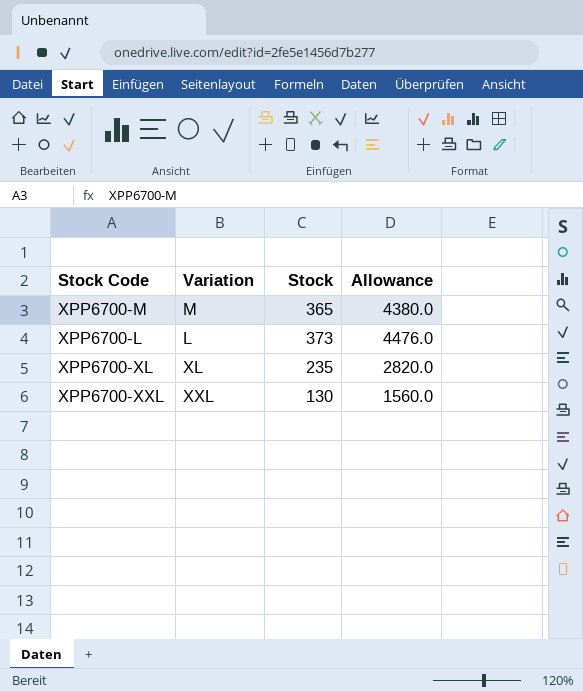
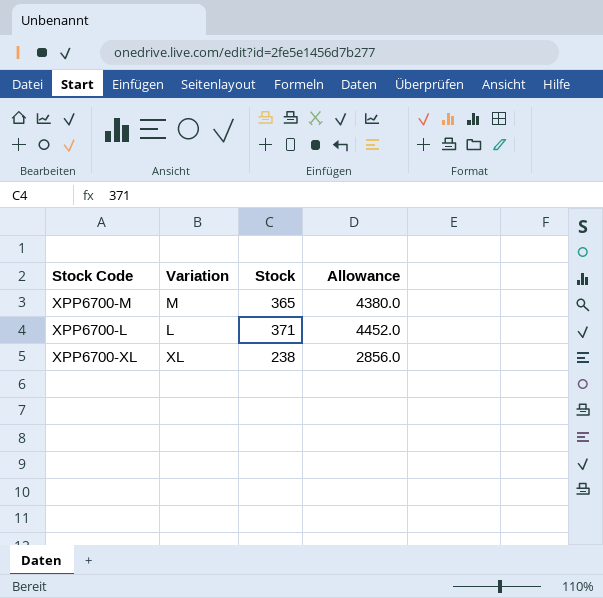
row XPP6700-XXL: XXL | 130 | 1560.0 -> none
XPP6700-L | Stock: 373 -> 371
XPP6700-L | Allowance: 4476.0 -> 4452.0
XPP6700-XL | Stock: 235 -> 238
XPP6700-XL | Allowance: 2820.0 -> 2856.0

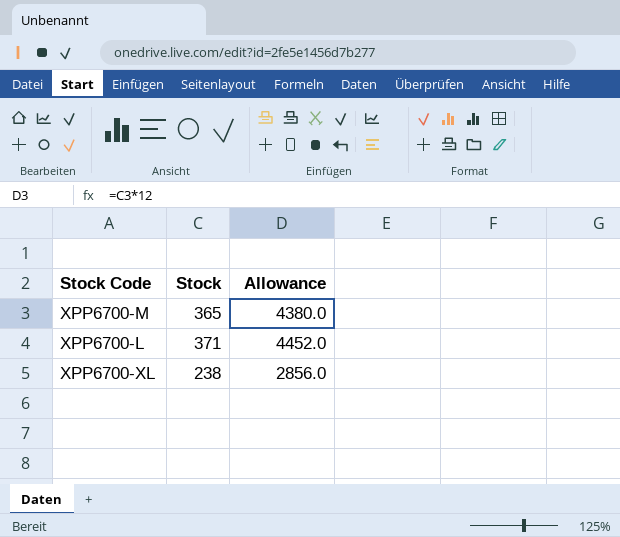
column Variation | position: 2 -> none

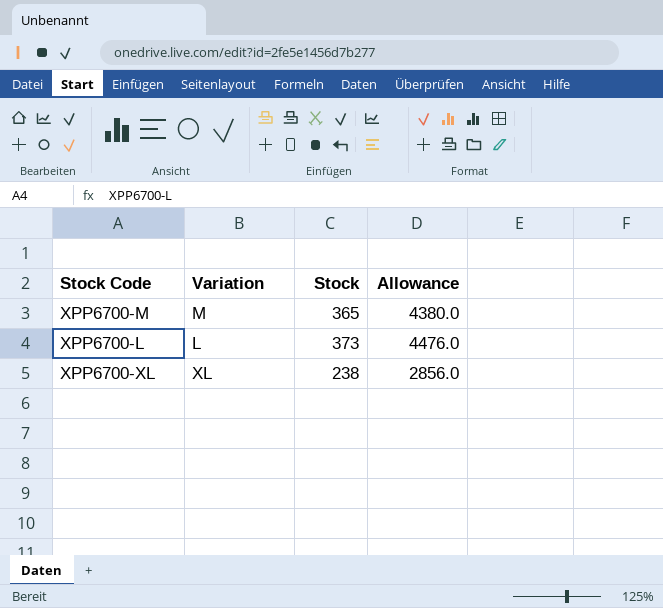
column Variation | position: none -> 2
XPP6700-L | Stock: 371 -> 373
XPP6700-L | Allowance: 4452.0 -> 4476.0

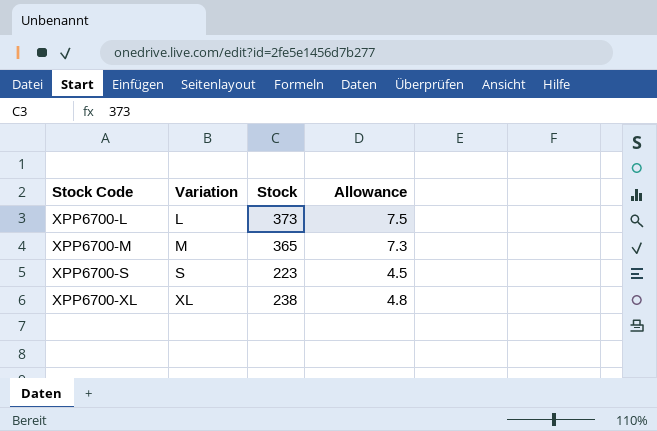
row order: none -> Stock Code ascending
column Allowance | formula: [Stock] * 12 -> [Stock] * 0.02
row XPP6700-S: none -> S | 223 | 4.5

